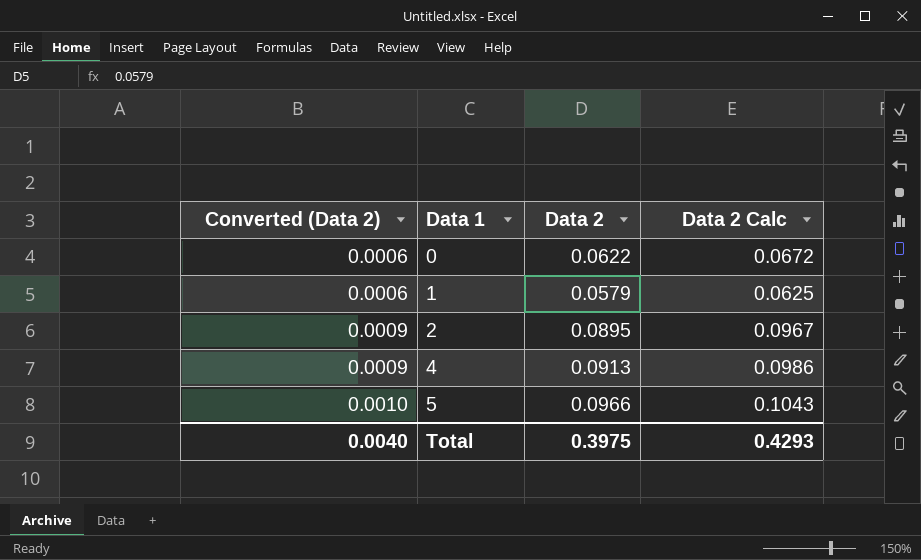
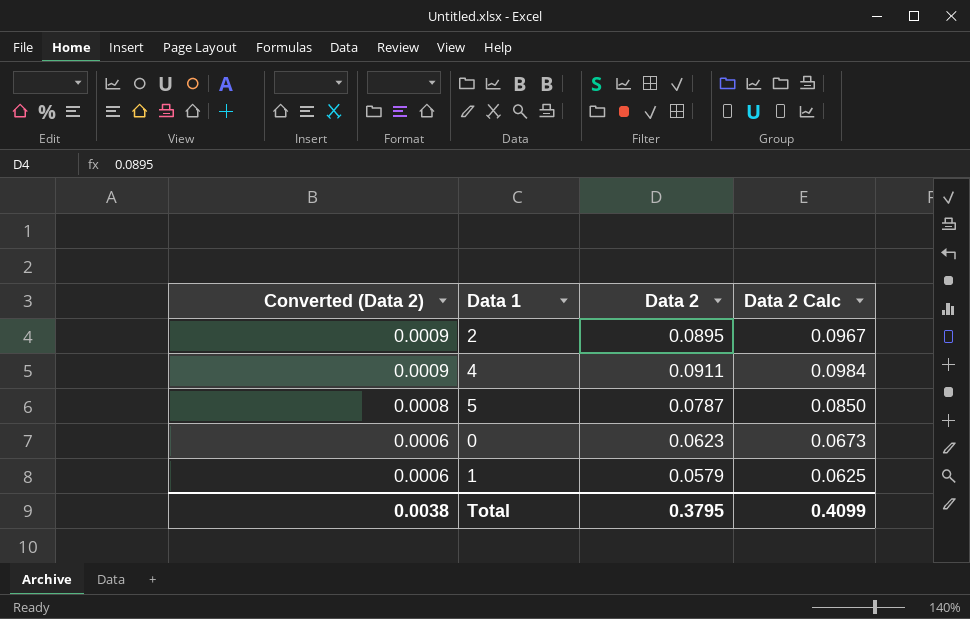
row order: Converted (Data 2) ascending -> Converted (Data 2) descending
4 | Data 2: 0.0913 -> 0.0911
4 | Data 2 Calc: 0.0986 -> 0.0984
5 | Converted (Data 2): 0.0010 -> 0.0008
5 | Data 2: 0.0966 -> 0.0787
5 | Data 2 Calc: 0.1043 -> 0.0850
0 | Data 2: 0.0622 -> 0.0623
0 | Data 2 Calc: 0.0672 -> 0.0673
Total | Converted (Data 2): 0.0040 -> 0.0038
Total | Data 2: 0.3975 -> 0.3795
Total | Data 2 Calc: 0.4293 -> 0.4099

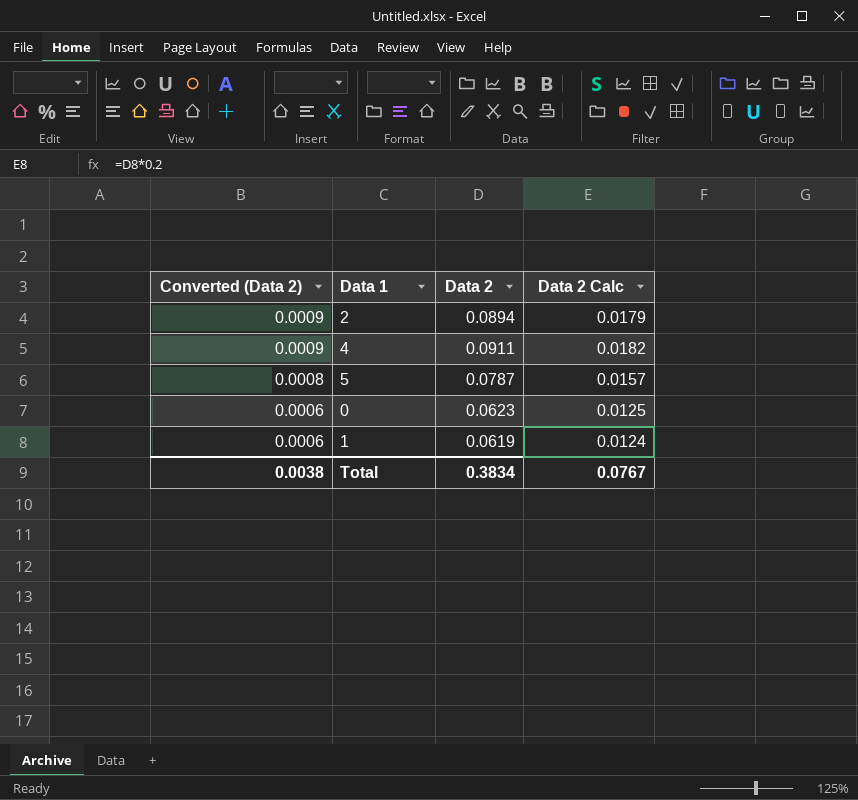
column Data 2 Calc | formula: [Data 2] * 1.08 -> [Data 2] * 0.2
2 | Data 2: 0.0895 -> 0.0894
1 | Data 2: 0.0579 -> 0.0619
Total | Data 2: 0.3795 -> 0.3834
Total | Data 2 Calc: 0.4099 -> 0.0767

